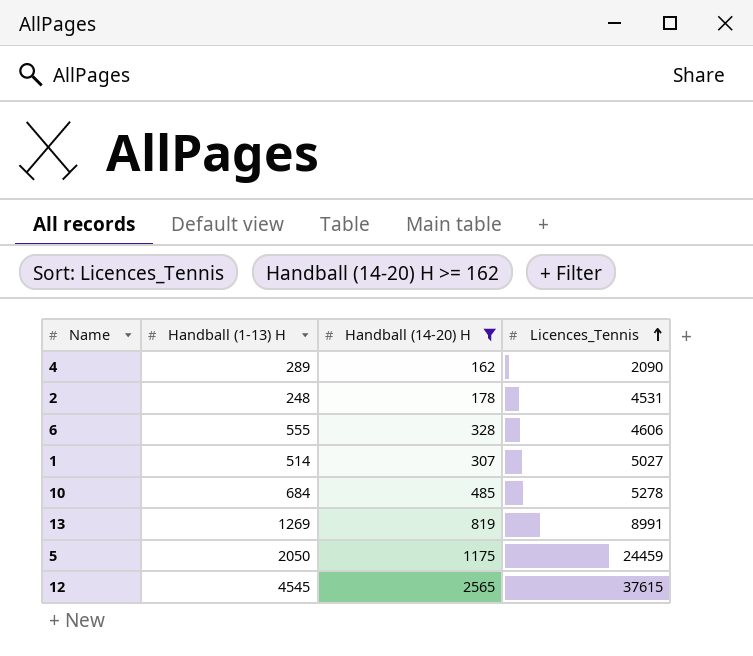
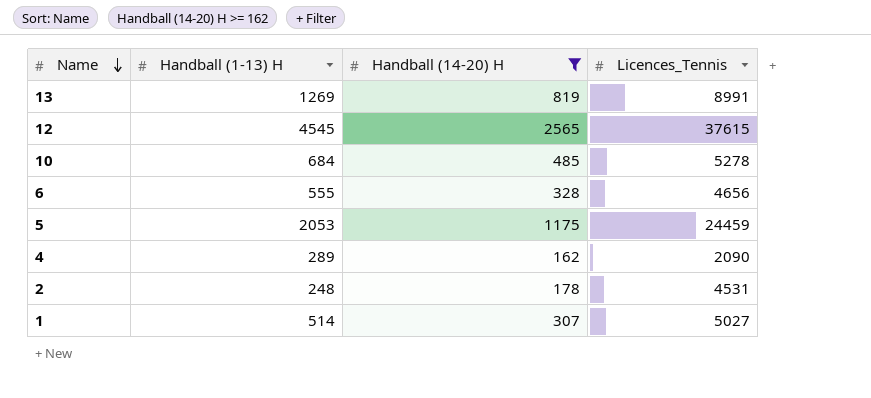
row order: Licences_Tennis ascending -> Name descending
6 | Licences_Tennis: 4606 -> 4656
5 | Handball (1-13) H: 2050 -> 2053

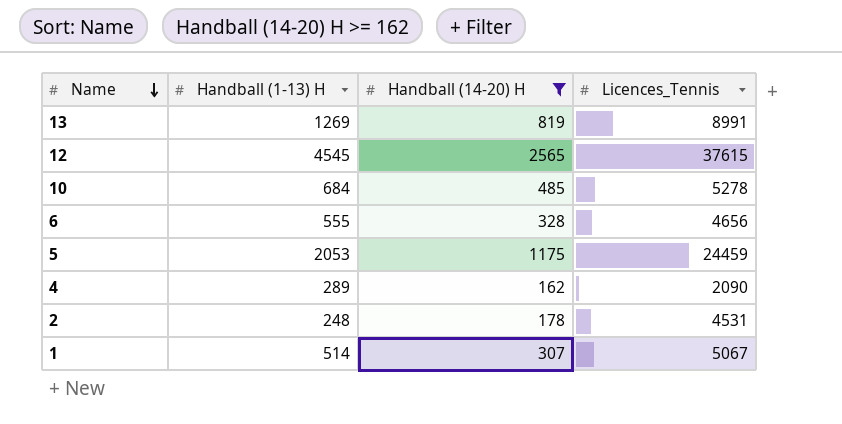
1 | Licences_Tennis: 5027 -> 5067

